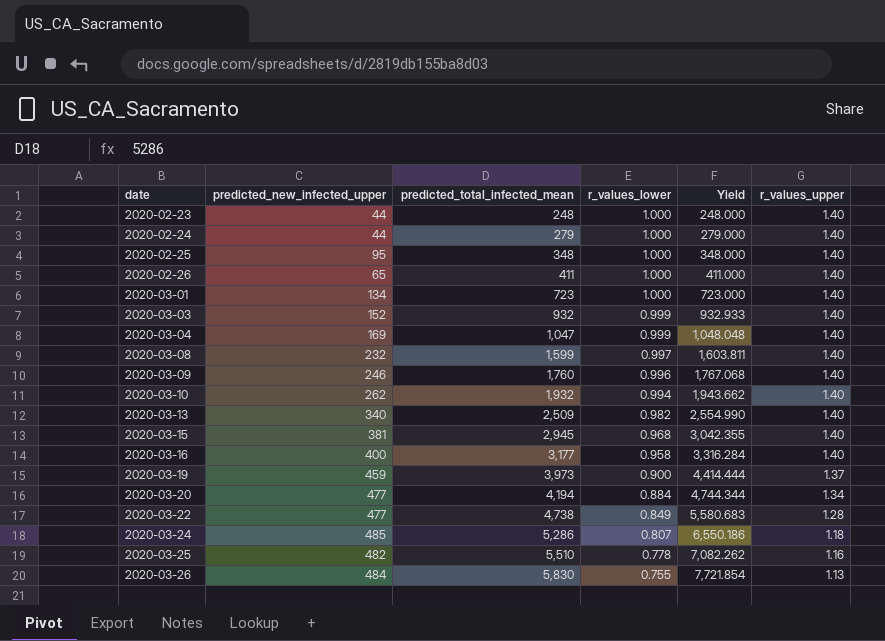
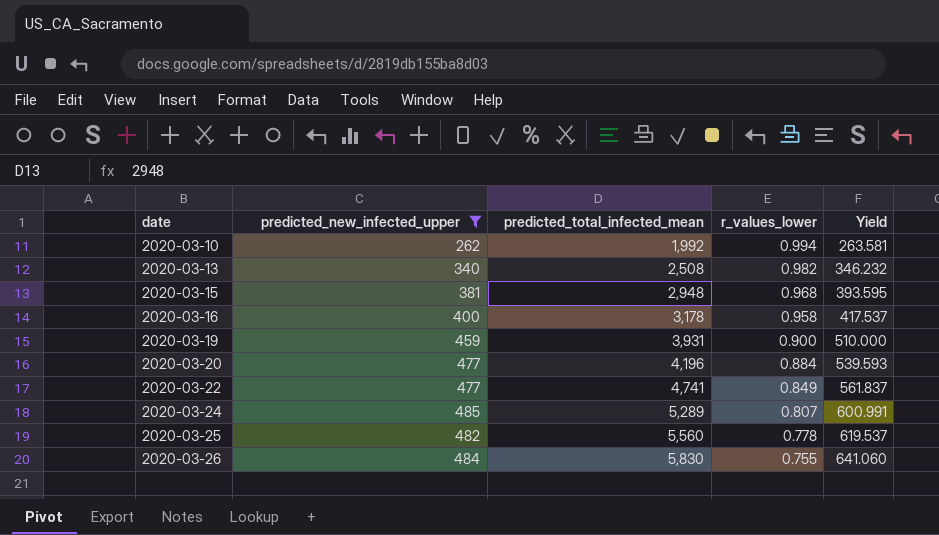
filter: none -> predicted_new_infected_upper >= 262
column r_values_upper | position: 6 -> none
column Yield | formula: [predicted_total_infected_mean] / [r_values_lower] -> [predicted_new_infected_upper] / [r_values_lower]
2020-03-10 | predicted_total_infected_mean: 1,932 -> 1,992
2020-03-13 | predicted_total_infected_mean: 2,509 -> 2,508
2020-03-15 | predicted_total_infected_mean: 2,945 -> 2,948
2020-03-16 | predicted_total_infected_mean: 3,177 -> 3,178
2020-03-19 | predicted_total_infected_mean: 3,973 -> 3,931
2020-03-20 | predicted_total_infected_mean: 4,194 -> 4,196
2020-03-22 | predicted_total_infected_mean: 4,738 -> 4,741
2020-03-24 | predicted_total_infected_mean: 5,286 -> 5,289
2020-03-25 | predicted_total_infected_mean: 5,510 -> 5,560

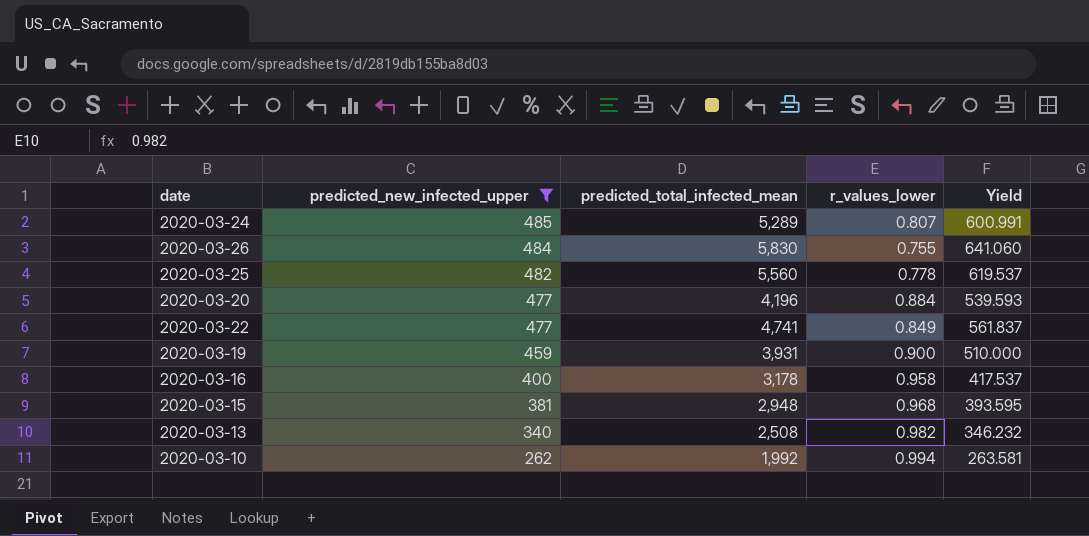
row order: date ascending -> predicted_new_infected_upper descending

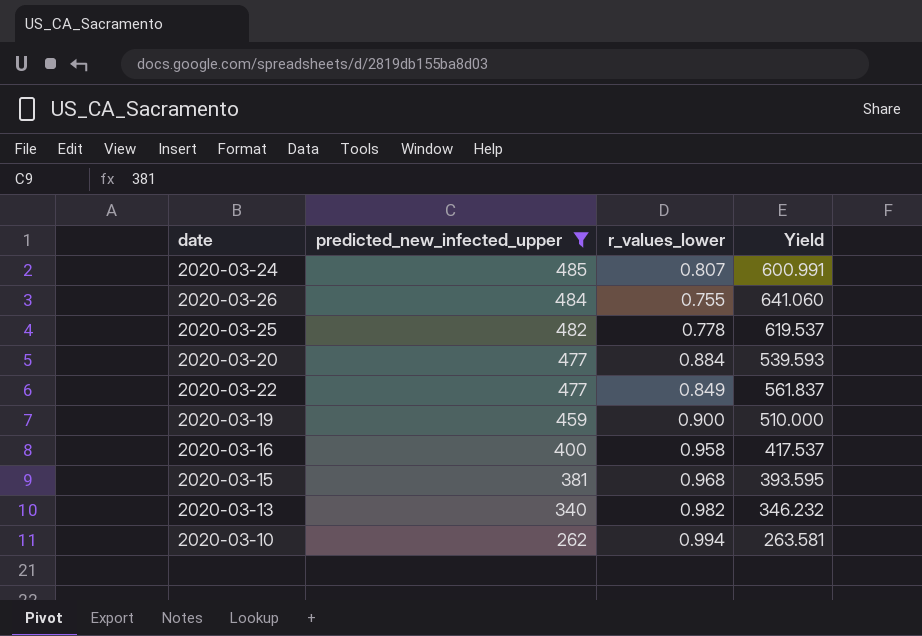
column predicted_total_infected_mean | position: 3 -> none

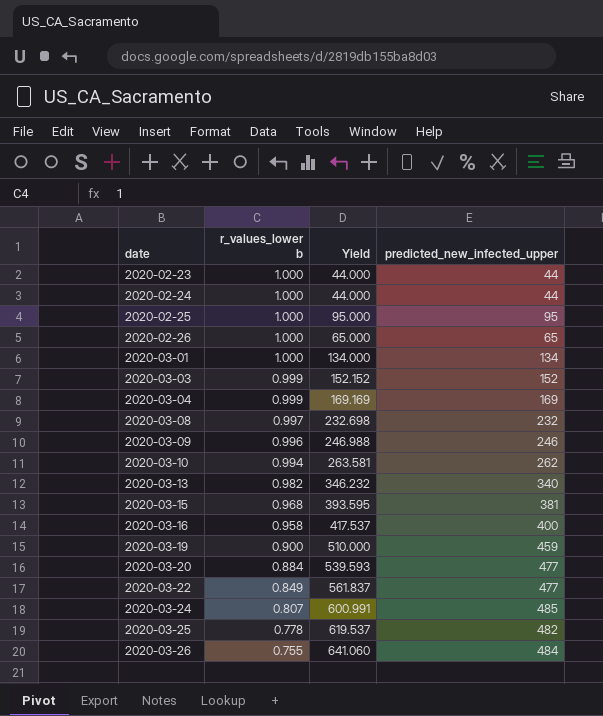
filter: predicted_new_infected_upper >= 262 -> none
row order: predicted_new_infected_upper descending -> date ascending
column name: r_values_lower -> r_values_lower b
column predicted_new_infected_upper | position: 2 -> 4

